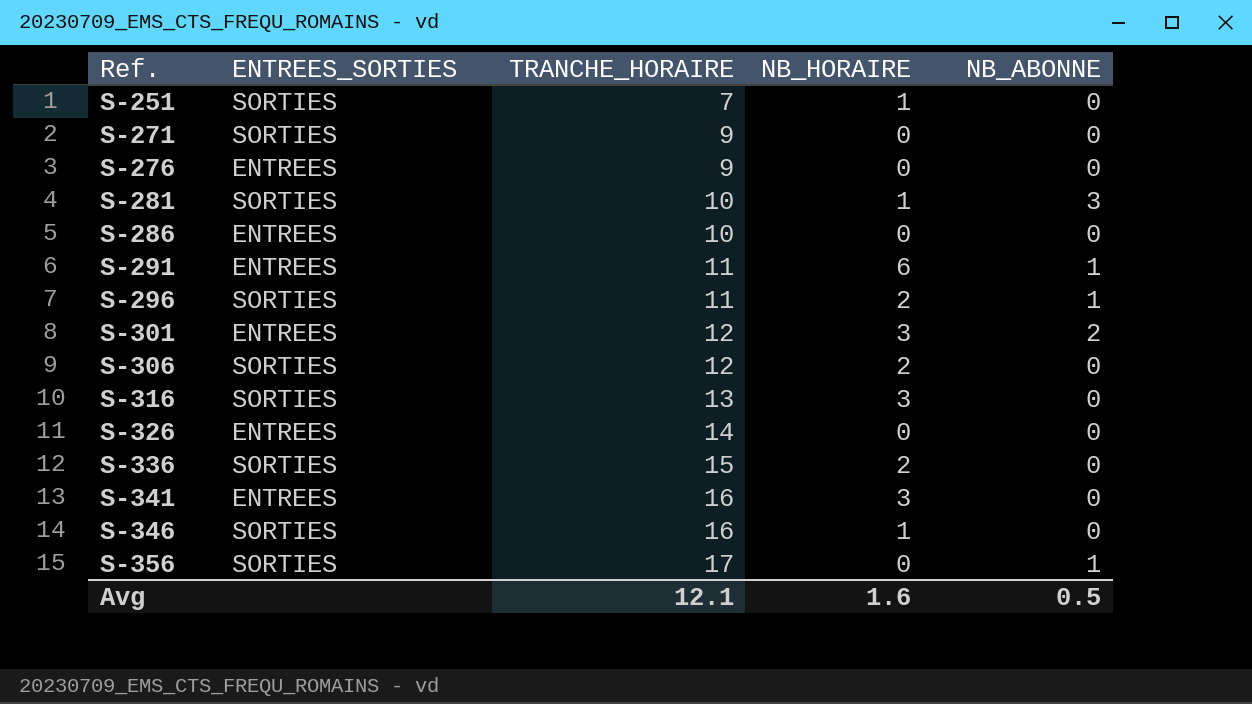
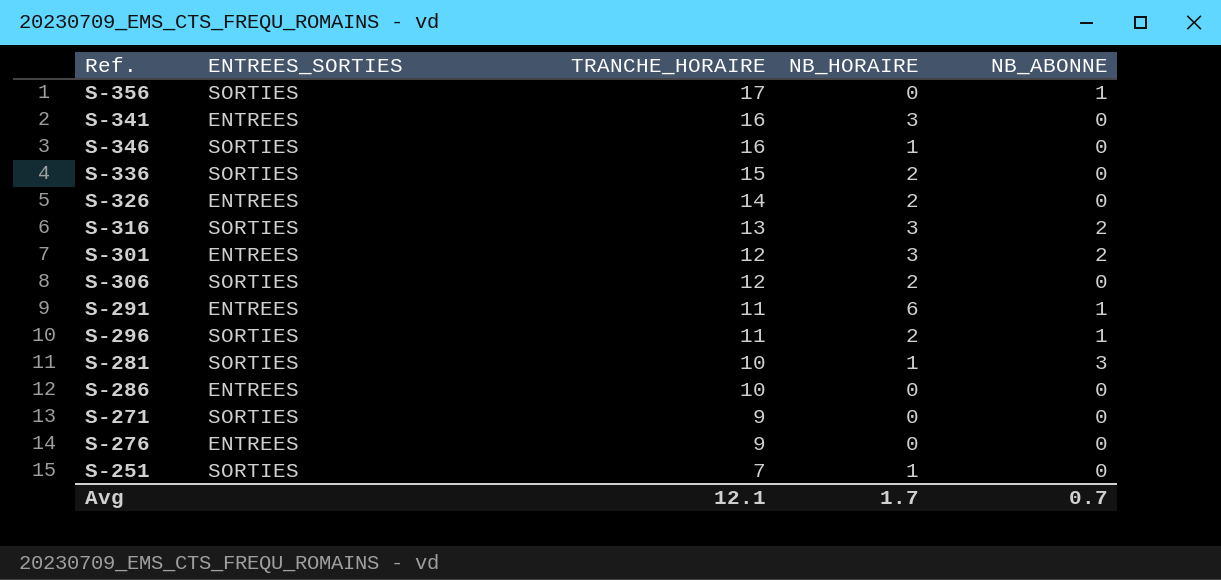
row order: Ref. ascending -> TRANCHE_HORAIRE descending
S-326 | NB_HORAIRE: 0 -> 2
S-316 | NB_ABONNE: 0 -> 2
Avg | NB_HORAIRE: 1.6 -> 1.7
Avg | NB_ABONNE: 0.5 -> 0.7

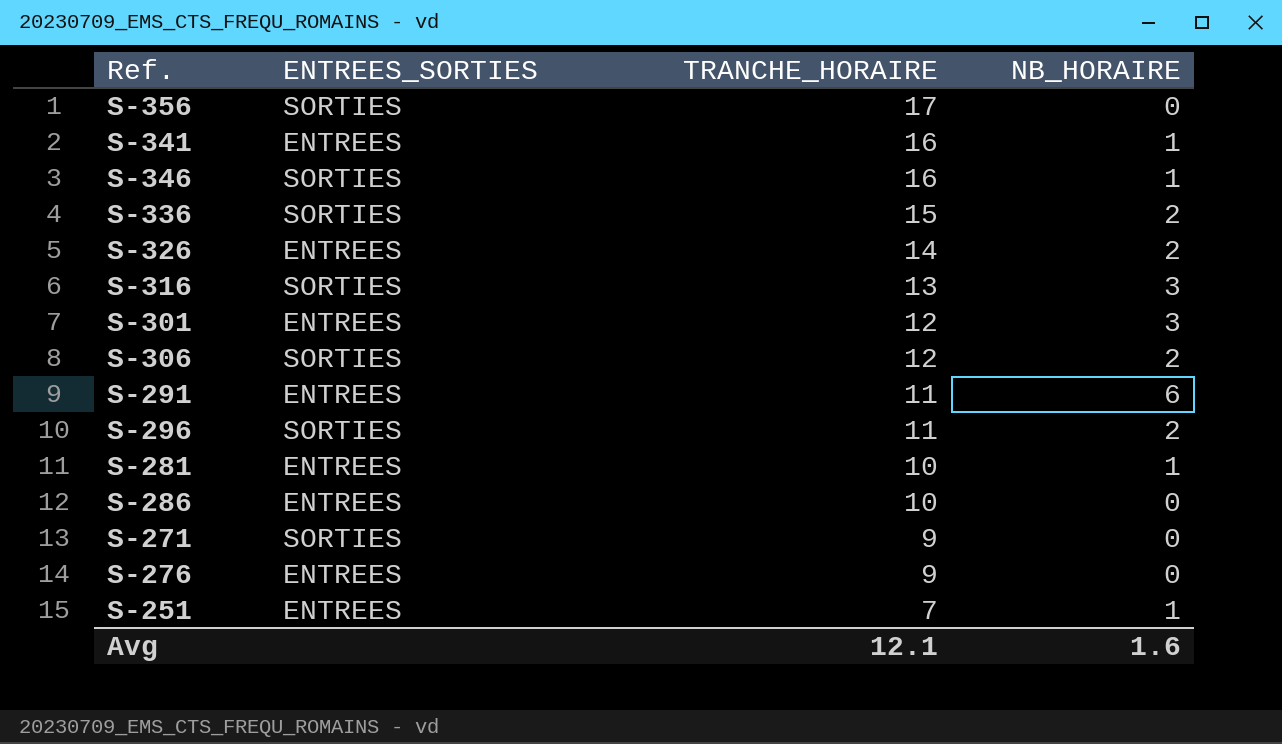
column NB_ABONNE | position: 5 -> none
S-341 | NB_HORAIRE: 3 -> 1
S-281 | ENTREES_SORTIES: SORTIES -> ENTREES
S-251 | ENTREES_SORTIES: SORTIES -> ENTREES
Avg | NB_HORAIRE: 1.7 -> 1.6

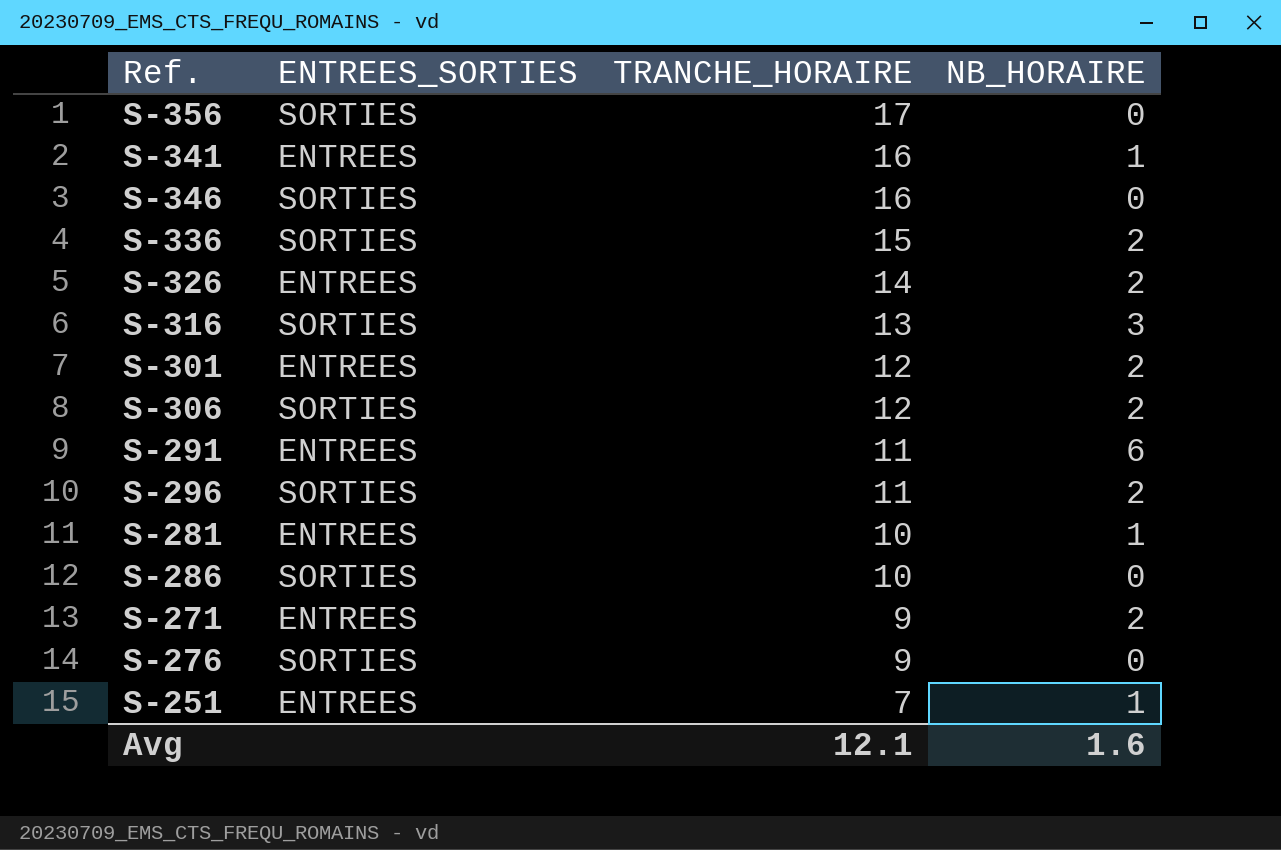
S-346 | NB_HORAIRE: 1 -> 0
S-301 | NB_HORAIRE: 3 -> 2
S-286 | ENTREES_SORTIES: ENTREES -> SORTIES
S-271 | ENTREES_SORTIES: SORTIES -> ENTREES
S-271 | NB_HORAIRE: 0 -> 2
S-276 | ENTREES_SORTIES: ENTREES -> SORTIES

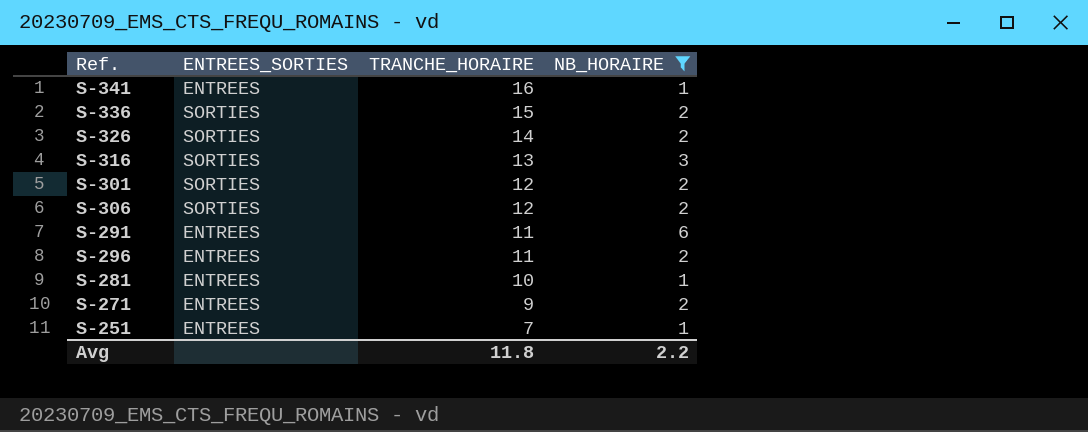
filter: none -> NB_HORAIRE != 0
S-326 | ENTREES_SORTIES: ENTREES -> SORTIES
S-301 | ENTREES_SORTIES: ENTREES -> SORTIES
S-296 | ENTREES_SORTIES: SORTIES -> ENTREES
Avg | TRANCHE_HORAIRE: 12.1 -> 11.8
Avg | NB_HORAIRE: 1.6 -> 2.2

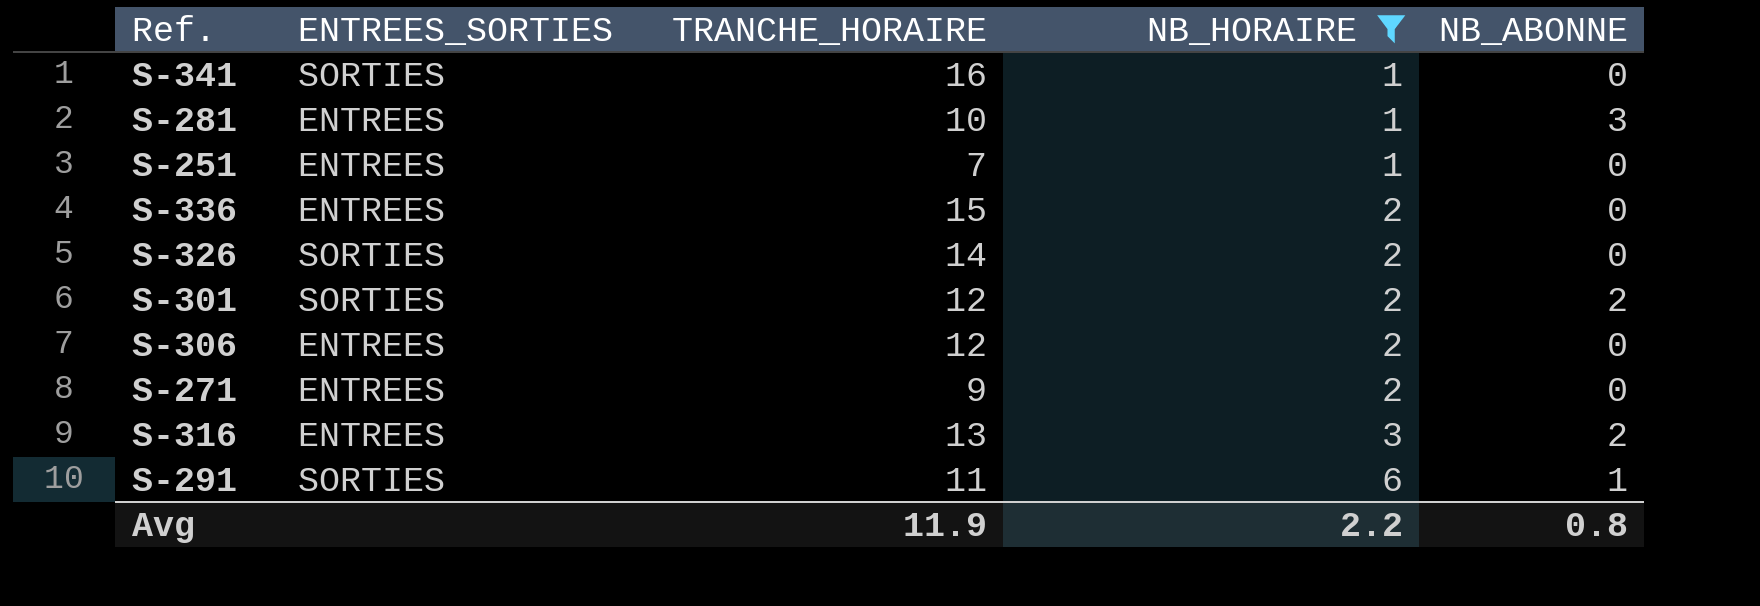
row order: TRANCHE_HORAIRE descending -> NB_HORAIRE ascending
column NB_ABONNE | position: none -> 5
row S-296: ENTREES | 11 | 2 -> none
S-341 | ENTREES_SORTIES: ENTREES -> SORTIES
S-336 | ENTREES_SORTIES: SORTIES -> ENTREES
S-306 | ENTREES_SORTIES: SORTIES -> ENTREES
S-316 | ENTREES_SORTIES: SORTIES -> ENTREES
S-291 | ENTREES_SORTIES: ENTREES -> SORTIES
Avg | TRANCHE_HORAIRE: 11.8 -> 11.9

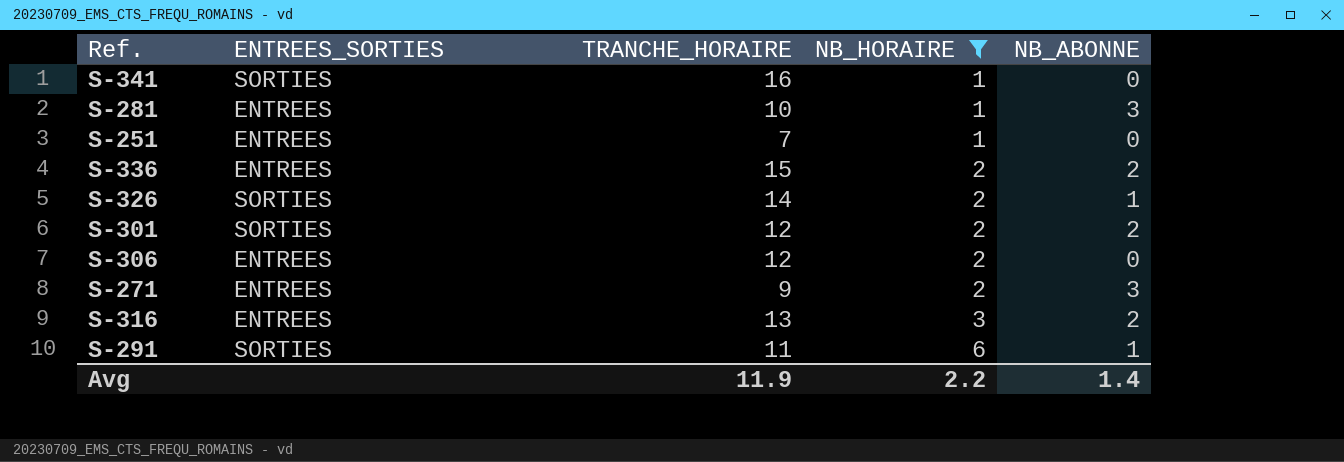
S-336 | NB_ABONNE: 0 -> 2
S-326 | NB_ABONNE: 0 -> 1
S-271 | NB_ABONNE: 0 -> 3
Avg | NB_ABONNE: 0.8 -> 1.4

